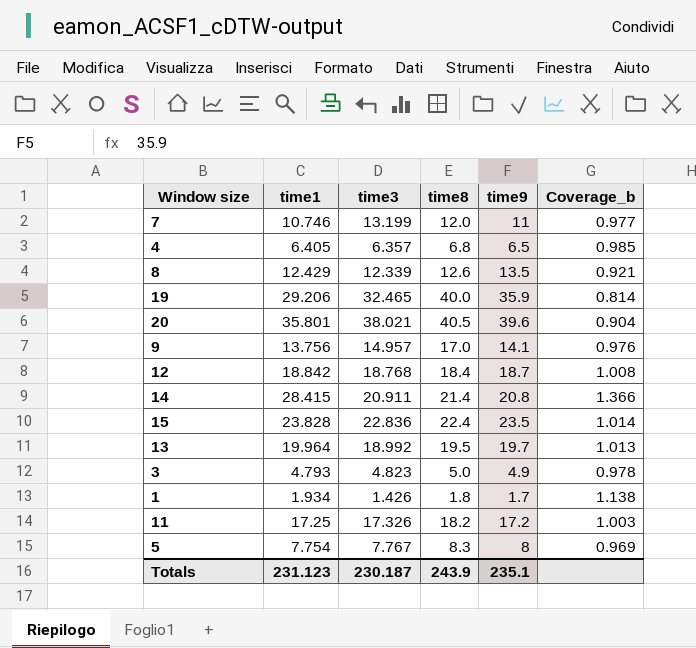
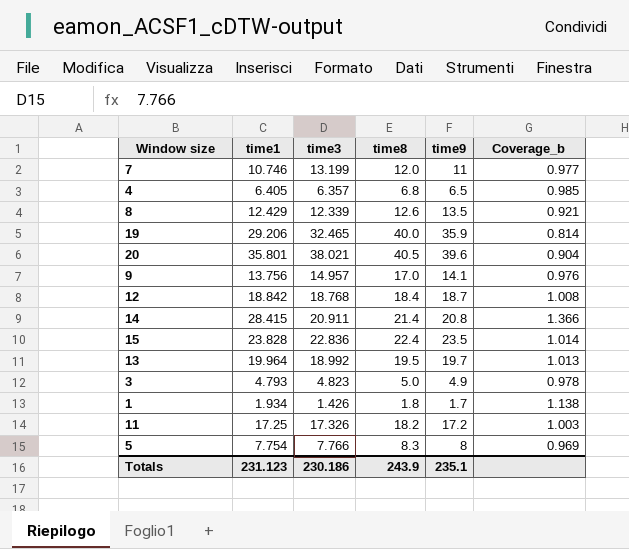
5 | time3: 7.767 -> 7.766
Totals | time3: 230.187 -> 230.186

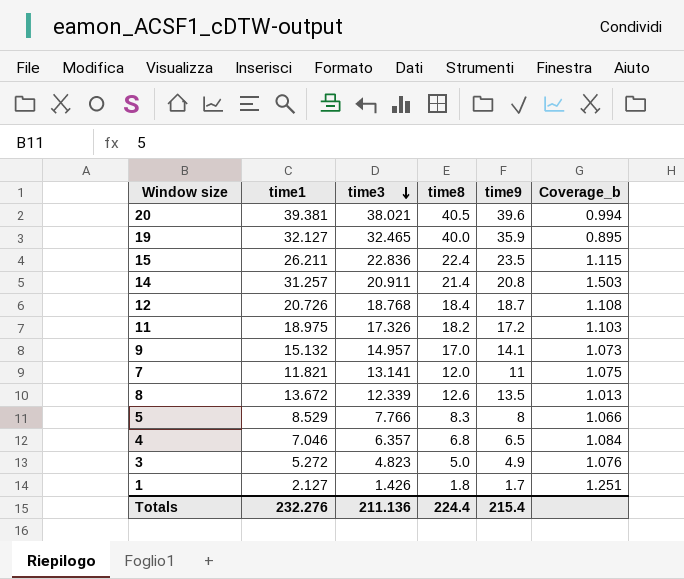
row order: none -> time3 descending
row 13: 19.964 | 18.992 | 19.5 | 19.7 | 1.013 -> none
20 | time1: 35.801 -> 39.381
20 | Coverage_b: 0.904 -> 0.994
19 | time1: 29.206 -> 32.127
19 | Coverage_b: 0.814 -> 0.895
15 | time1: 23.828 -> 26.211
15 | Coverage_b: 1.014 -> 1.115
14 | time1: 28.415 -> 31.257
14 | Coverage_b: 1.366 -> 1.503
12 | time1: 18.842 -> 20.726
12 | Coverage_b: 1.008 -> 1.108
11 | time1: 17.25 -> 18.975
11 | Coverage_b: 1.003 -> 1.103
9 | time1: 13.756 -> 15.132
9 | Coverage_b: 0.976 -> 1.073
7 | time1: 10.746 -> 11.821
7 | time3: 13.199 -> 13.141
7 | Coverage_b: 0.977 -> 1.075
8 | time1: 12.429 -> 13.672
8 | Coverage_b: 0.921 -> 1.013
5 | time1: 7.754 -> 8.529
5 | Coverage_b: 0.969 -> 1.066
4 | time1: 6.405 -> 7.046
4 | Coverage_b: 0.985 -> 1.084
3 | time1: 4.793 -> 5.272
3 | Coverage_b: 0.978 -> 1.076
1 | time1: 1.934 -> 2.127
1 | Coverage_b: 1.138 -> 1.251
Totals | time1: 231.123 -> 232.276
Totals | time3: 230.186 -> 211.136
Totals | time8: 243.9 -> 224.4
Totals | time9: 235.1 -> 215.4

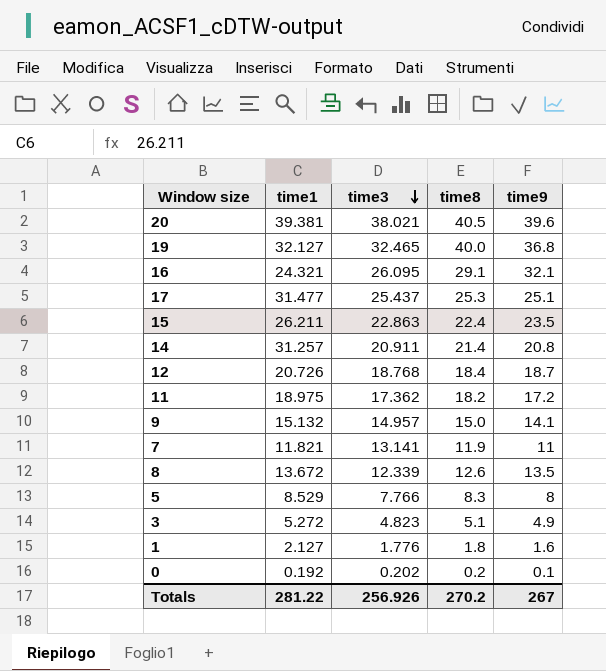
column Coverage_b | formula: [time1] / [time9] -> none
row 4: 7.046 | 6.357 | 6.8 | 6.5 | 1.084 -> none
19 | time9: 35.9 -> 36.8
row 16: none -> 24.321 | 26.095 | 29.1 | 32.1
row 17: none -> 31.477 | 25.437 | 25.3 | 25.1
15 | time3: 22.836 -> 22.863
11 | time3: 17.326 -> 17.362
9 | time8: 17.0 -> 15.0
7 | time8: 12.0 -> 11.9
3 | time8: 5.0 -> 5.1
1 | time3: 1.426 -> 1.776
1 | time9: 1.7 -> 1.6
row 0: none -> 0.192 | 0.202 | 0.2 | 0.1
Totals | time1: 232.276 -> 281.22
Totals | time3: 211.136 -> 256.926
Totals | time8: 224.4 -> 270.2
Totals | time9: 215.4 -> 267

